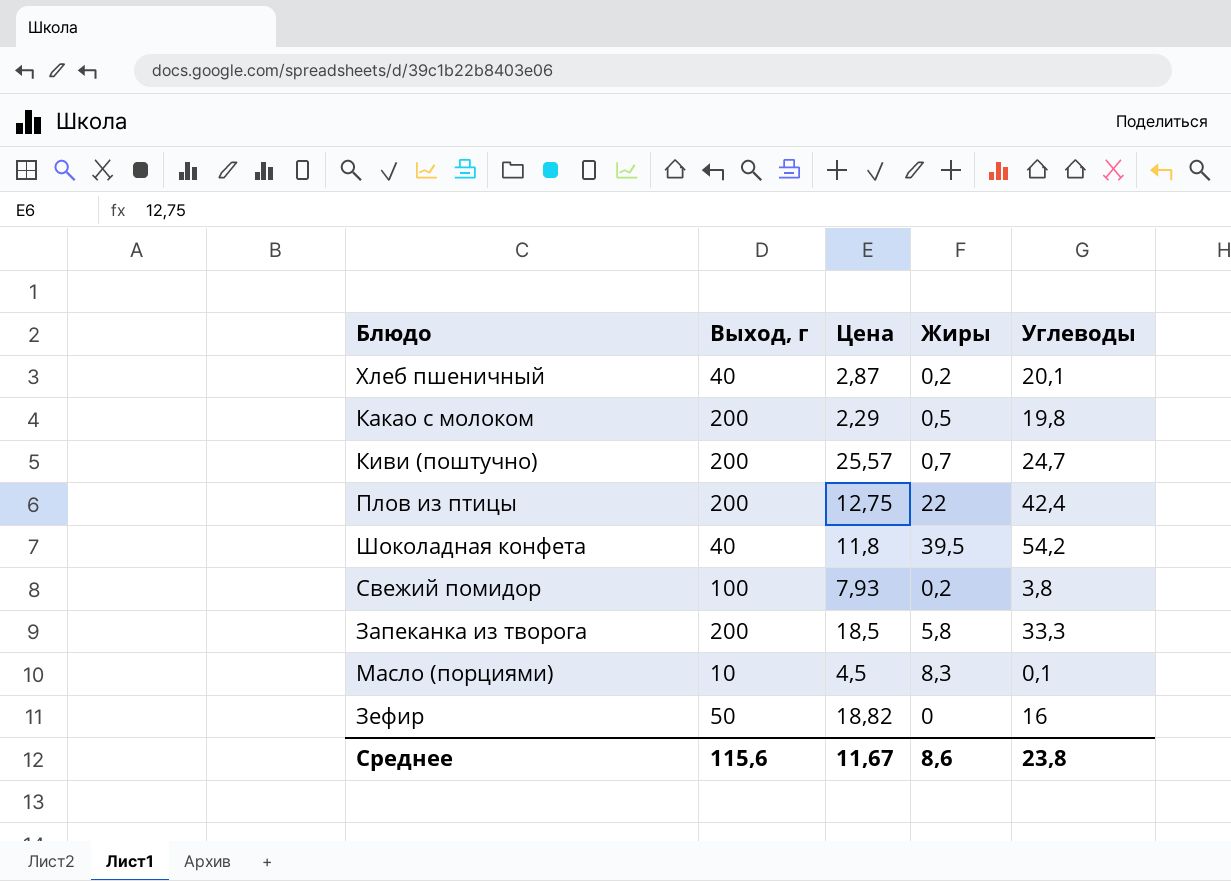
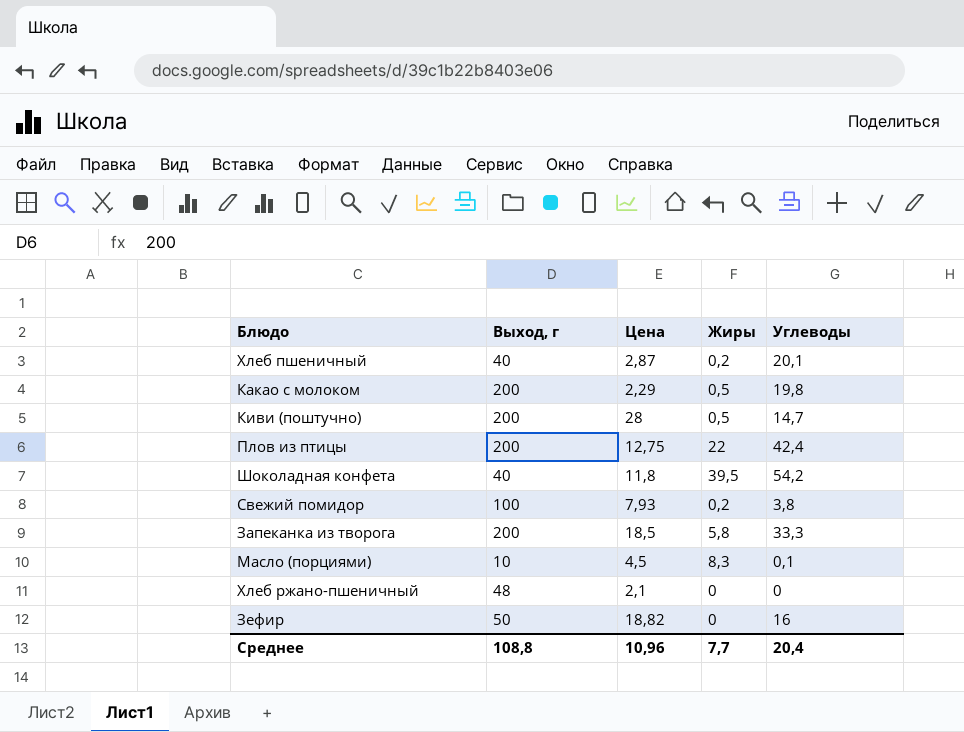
Киви (поштучно) | Цена: 25,57 -> 28
Киви (поштучно) | Жиры: 0,7 -> 0,5
Киви (поштучно) | Углеводы: 24,7 -> 14,7
row Хлеб ржано-пшеничный: none -> 48 | 2,1 | 0 | 0
Среднее | Выход, г: 115,6 -> 108,8
Среднее | Цена: 11,67 -> 10,96
Среднее | Жиры: 8,6 -> 7,7
Среднее | Углеводы: 23,8 -> 20,4

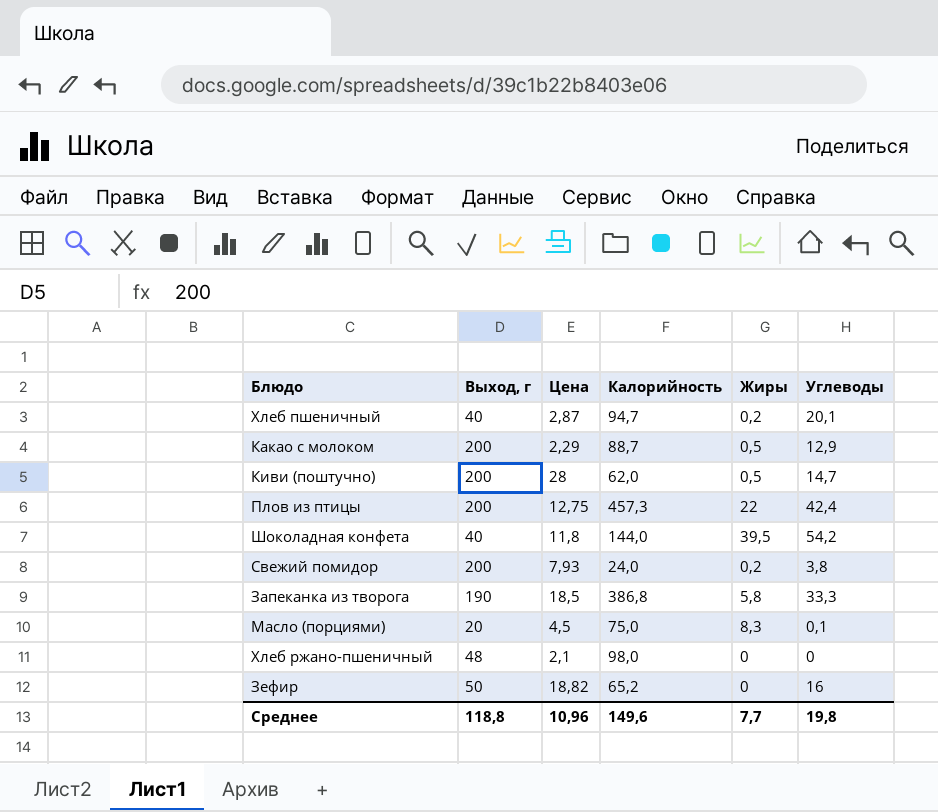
column Калорийность | position: none -> 4
Какао с молоком | Углеводы: 19,8 -> 12,9
Свежий помидор | Выход, г: 100 -> 200
Запеканка из творога | Выход, г: 200 -> 190
Масло (порциями) | Выход, г: 10 -> 20
Среднее | Выход, г: 108,8 -> 118,8
Среднее | Углеводы: 20,4 -> 19,8

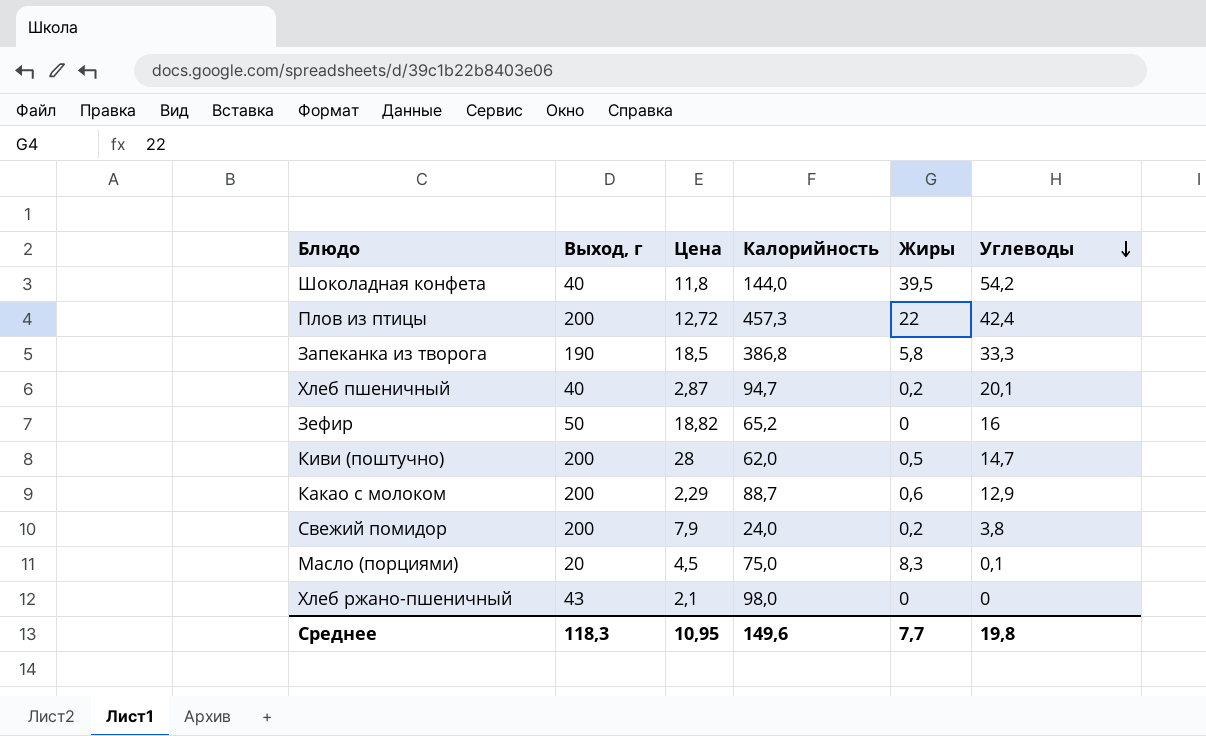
row order: none -> Углеводы descending
Плов из птицы | Цена: 12,75 -> 12,72
Какао с молоком | Жиры: 0,5 -> 0,6
Свежий помидор | Цена: 7,93 -> 7,9
Хлеб ржано-пшеничный | Выход, г: 48 -> 43
Среднее | Выход, г: 118,8 -> 118,3
Среднее | Цена: 10,96 -> 10,95

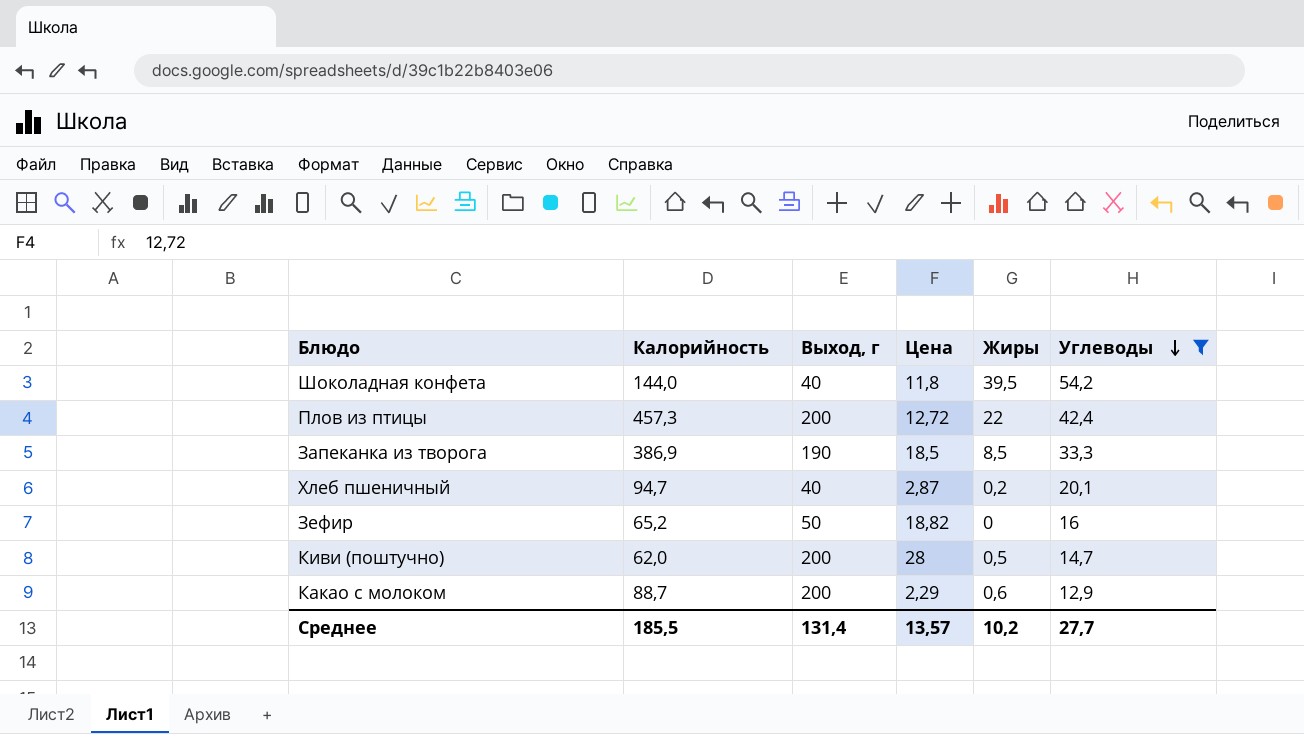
filter: none -> Углеводы >= 12,9
column Калорийность | position: 4 -> 2
Запеканка из творога | Калорийность: 386,8 -> 386,9
Запеканка из творога | Жиры: 5,8 -> 8,5
Среднее | Калорийность: 149,6 -> 185,5
Среднее | Выход, г: 118,3 -> 131,4
Среднее | Цена: 10,95 -> 13,57
Среднее | Жиры: 7,7 -> 10,2
Среднее | Углеводы: 19,8 -> 27,7

